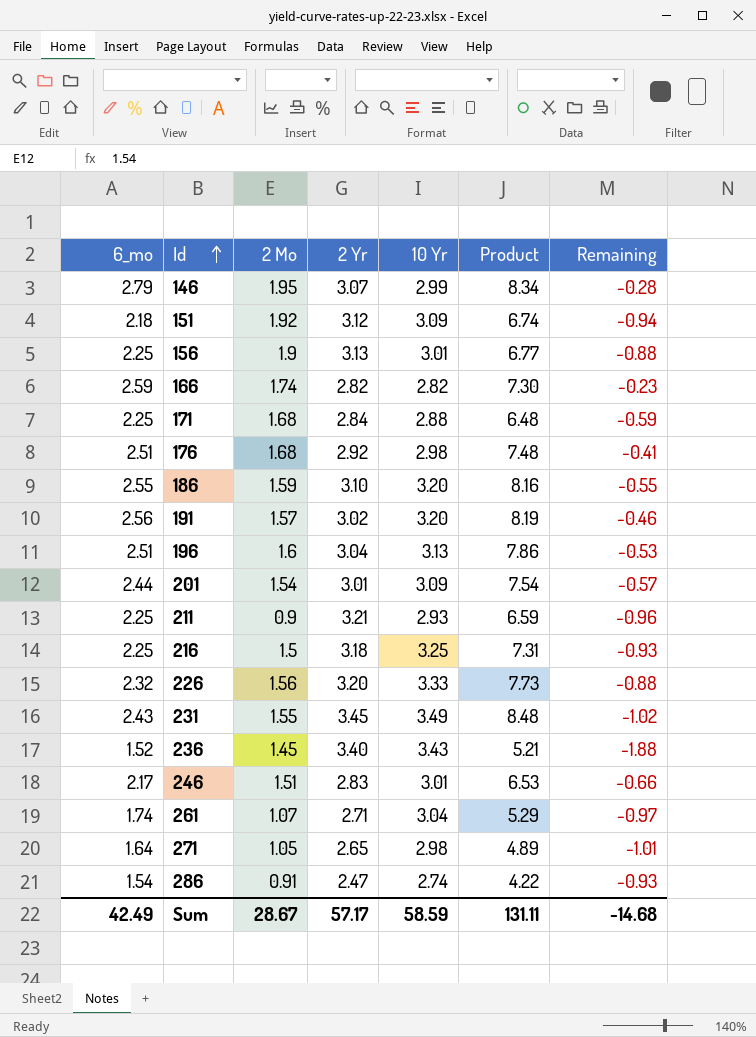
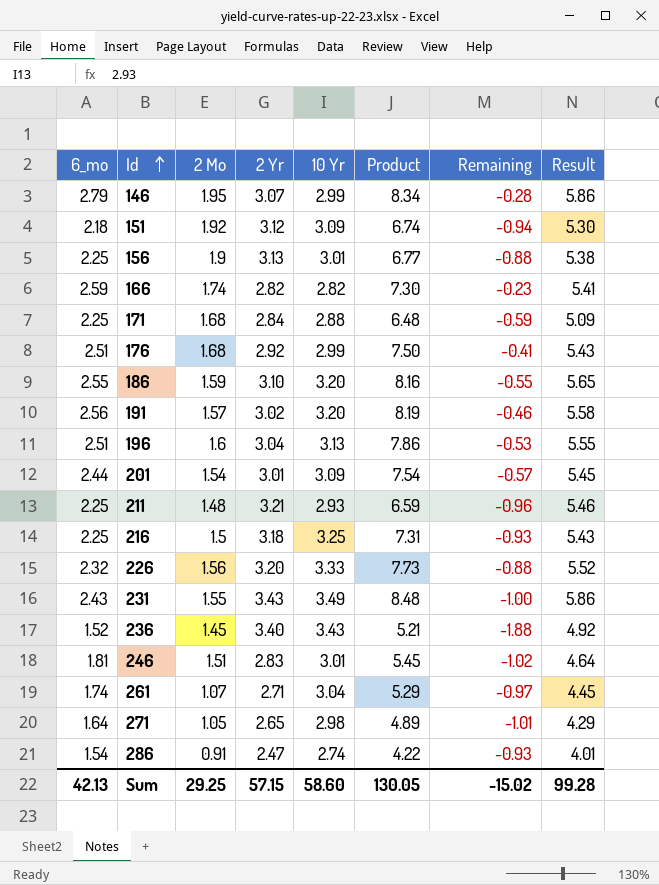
column Result | formula: none -> [6_mo] + [2 Yr]
176 | 10 Yr: 2.98 -> 2.99
176 | Product: 7.48 -> 7.50
211 | 2 Mo: 0.9 -> 1.48
231 | 2 Yr: 3.45 -> 3.43
231 | Remaining: -1.02 -> -1.00
246 | 6_mo: 2.17 -> 1.81
246 | Product: 6.53 -> 5.45
246 | Remaining: -0.66 -> -1.02
Sum | 6_mo: 42.49 -> 42.13
Sum | 2 Mo: 28.67 -> 29.25
Sum | 2 Yr: 57.17 -> 57.15
Sum | 10 Yr: 58.59 -> 58.60
Sum | Product: 131.11 -> 130.05
Sum | Remaining: -14.68 -> -15.02

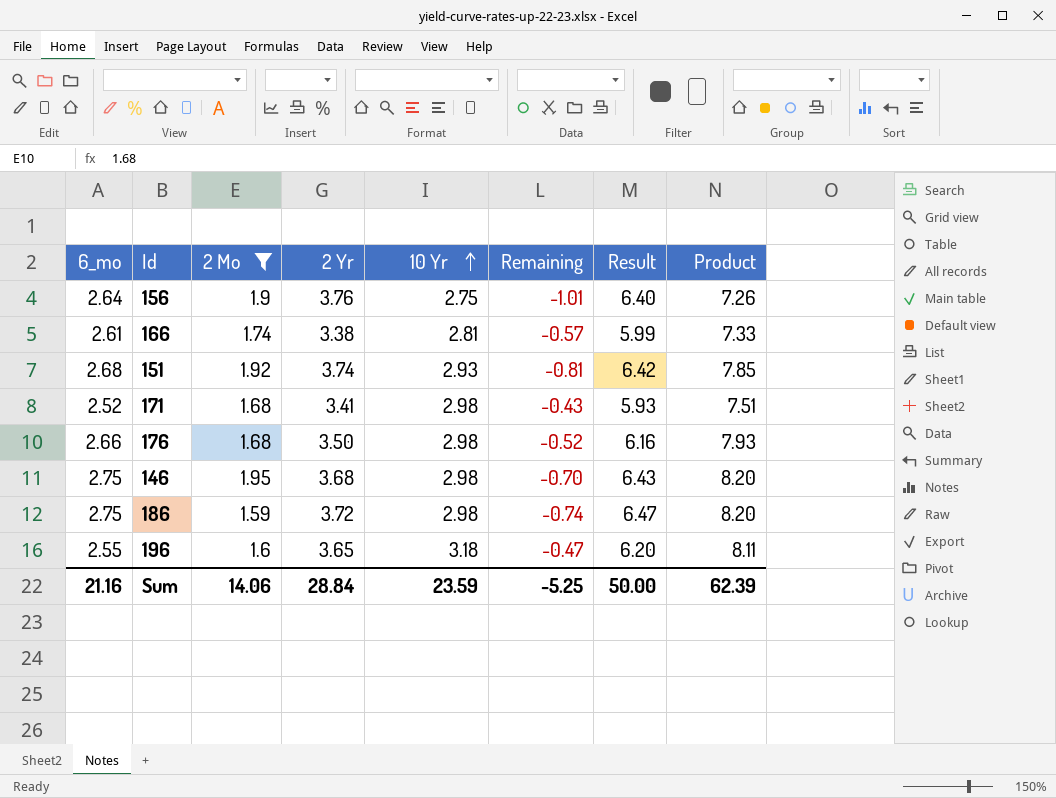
filter: none -> 2 Mo >= 1.59
row order: Id ascending -> 10 Yr ascending
column Remaining | formula: [6_mo] - [2 Yr] -> [10 Yr] - [2 Yr]
column Product | position: 6 -> 8
156 | 6_mo: 2.25 -> 2.64
156 | 2 Yr: 3.13 -> 3.76
156 | 10 Yr: 3.01 -> 2.75
156 | Result: 5.38 -> 6.40
156 | Product: 6.77 -> 7.26
166 | 6_mo: 2.59 -> 2.61
166 | 2 Yr: 2.82 -> 3.38
166 | 10 Yr: 2.82 -> 2.81
166 | Result: 5.41 -> 5.99
166 | Product: 7.30 -> 7.33
151 | 6_mo: 2.18 -> 2.68
151 | 2 Yr: 3.12 -> 3.74
151 | 10 Yr: 3.09 -> 2.93
151 | Result: 5.30 -> 6.42
151 | Product: 6.74 -> 7.85
171 | 6_mo: 2.25 -> 2.52
171 | 2 Yr: 2.84 -> 3.41
171 | 10 Yr: 2.88 -> 2.98
171 | Result: 5.09 -> 5.93
171 | Product: 6.48 -> 7.51
176 | 6_mo: 2.51 -> 2.66
176 | 2 Yr: 2.92 -> 3.50
176 | 10 Yr: 2.99 -> 2.98
176 | Result: 5.43 -> 6.16
176 | Product: 7.50 -> 7.93
146 | 6_mo: 2.79 -> 2.75
146 | 2 Yr: 3.07 -> 3.68
146 | 10 Yr: 2.99 -> 2.98
146 | Result: 5.86 -> 6.43
146 | Product: 8.34 -> 8.20
186 | 6_mo: 2.55 -> 2.75
186 | 2 Yr: 3.10 -> 3.72
186 | 10 Yr: 3.20 -> 2.98
186 | Result: 5.65 -> 6.47
186 | Product: 8.16 -> 8.20
196 | 6_mo: 2.51 -> 2.55
196 | 2 Yr: 3.04 -> 3.65
196 | 10 Yr: 3.13 -> 3.18
196 | Result: 5.55 -> 6.20
196 | Product: 7.86 -> 8.11
Sum | 6_mo: 42.13 -> 21.16
Sum | 2 Mo: 29.25 -> 14.06
Sum | 2 Yr: 57.15 -> 28.84
Sum | 10 Yr: 58.60 -> 23.59
Sum | Remaining: -15.02 -> -5.25
Sum | Result: 99.28 -> 50.00
Sum | Product: 130.05 -> 62.39

